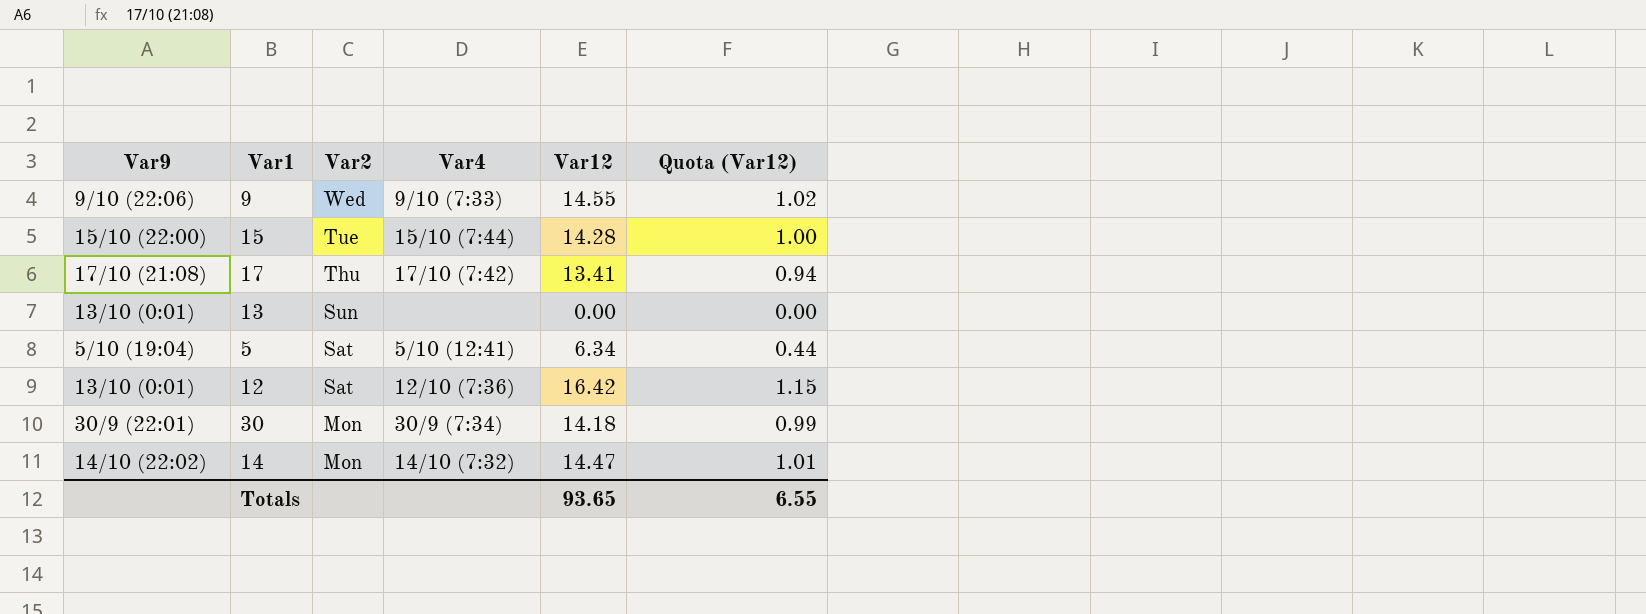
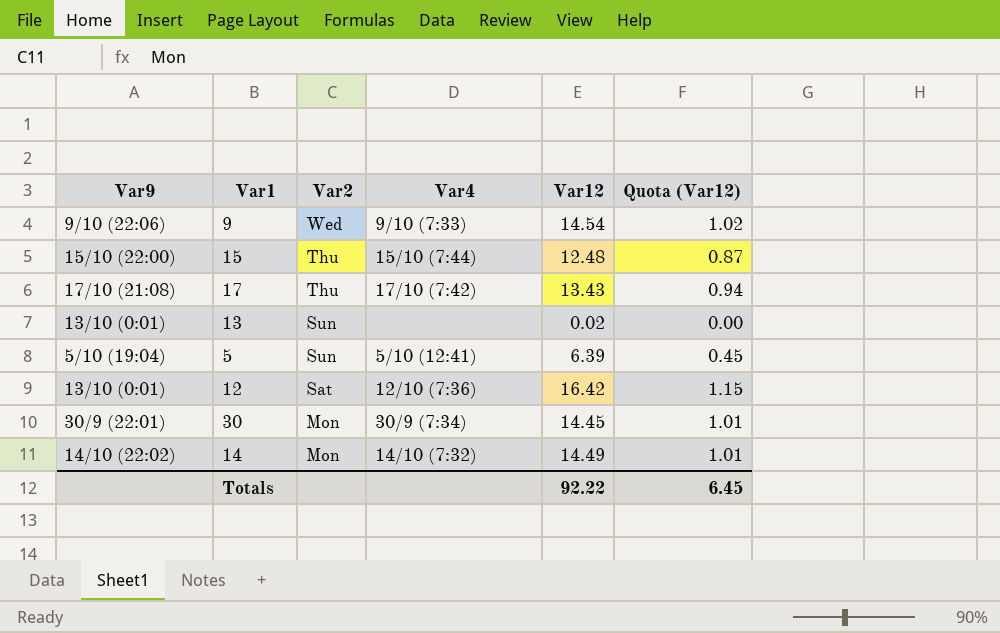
9 | Var12: 14.55 -> 14.54
15 | Var2: Tue -> Thu
15 | Var12: 14.28 -> 12.48
15 | Quota (Var12): 1.00 -> 0.87
17 | Var12: 13.41 -> 13.43
13 | Var12: 0.00 -> 0.02
5 | Var2: Sat -> Sun
5 | Var12: 6.34 -> 6.39
5 | Quota (Var12): 0.44 -> 0.45
30 | Var12: 14.18 -> 14.45
30 | Quota (Var12): 0.99 -> 1.01
14 | Var12: 14.47 -> 14.49
Totals | Var12: 93.65 -> 92.22
Totals | Quota (Var12): 6.55 -> 6.45

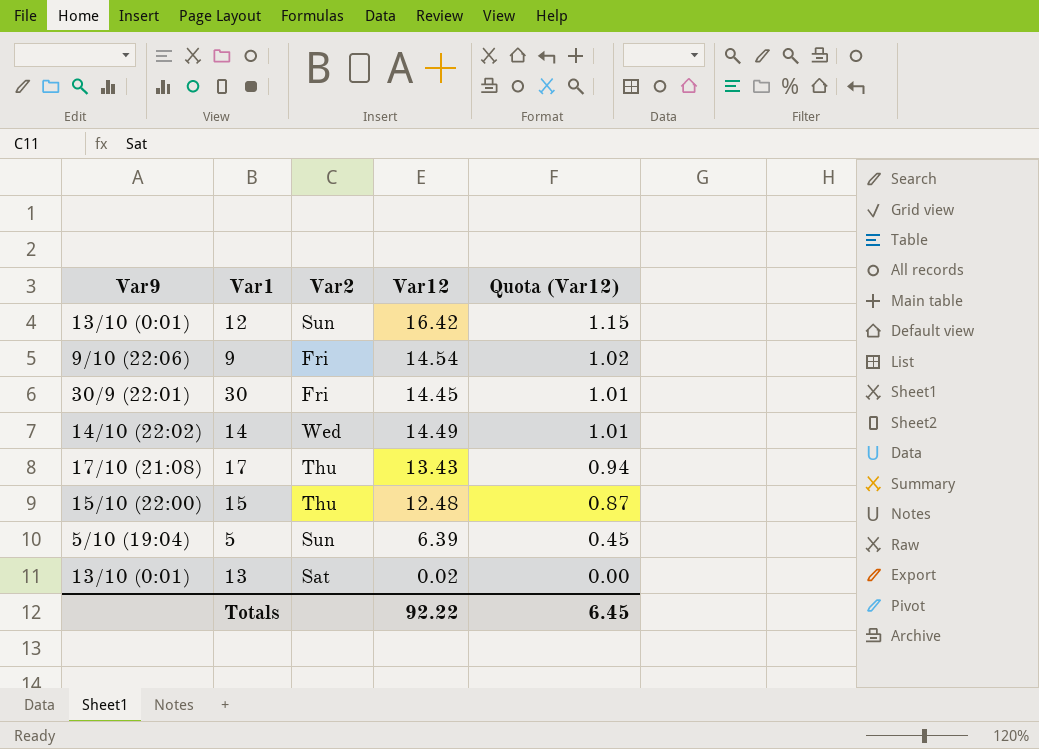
row order: Var2 descending -> Quota (Var12) descending
column Var4 | position: 4 -> none
12 | Var2: Sat -> Sun
9 | Var2: Wed -> Fri
30 | Var2: Mon -> Fri
14 | Var2: Mon -> Wed
13 | Var2: Sun -> Sat

